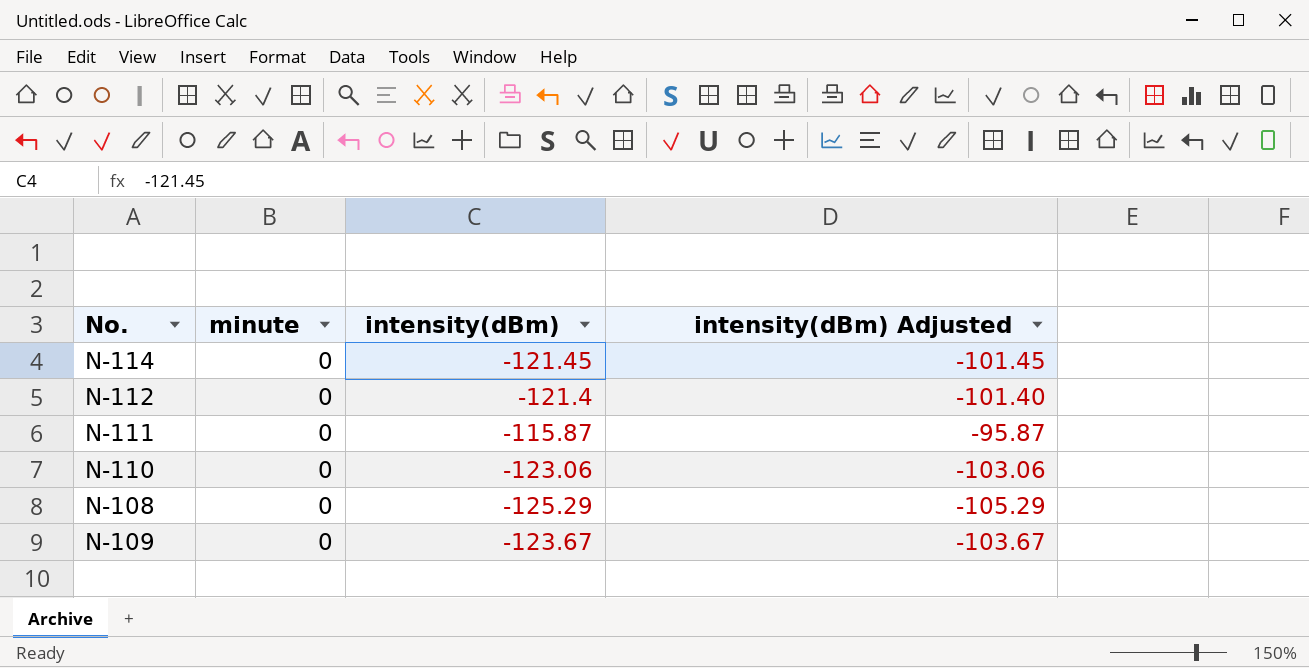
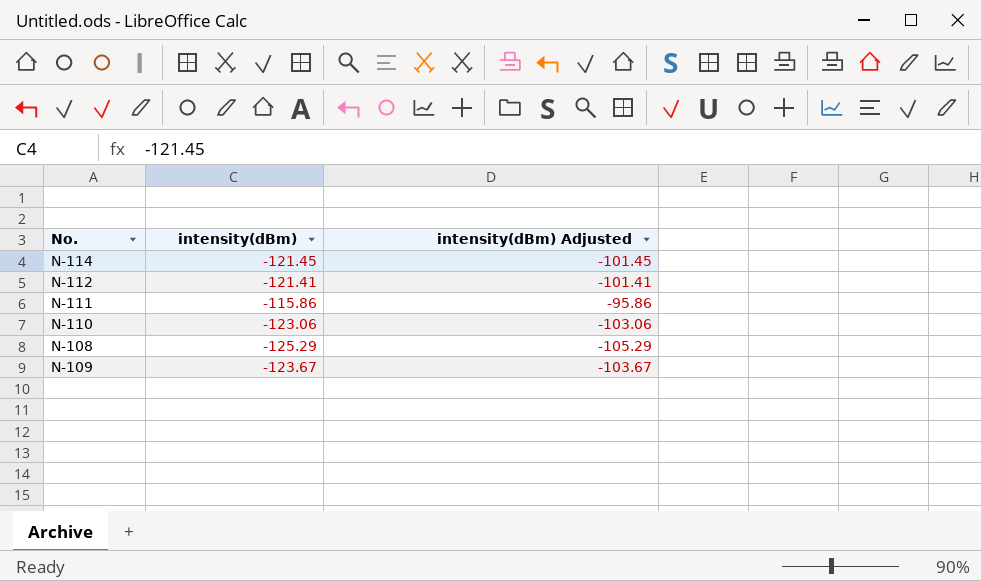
column minute | position: 2 -> none
N-112 | intensity(dBm): -121.4 -> -121.41
N-112 | intensity(dBm) Adjusted: -101.40 -> -101.41
N-111 | intensity(dBm): -115.87 -> -115.86
N-111 | intensity(dBm) Adjusted: -95.87 -> -95.86

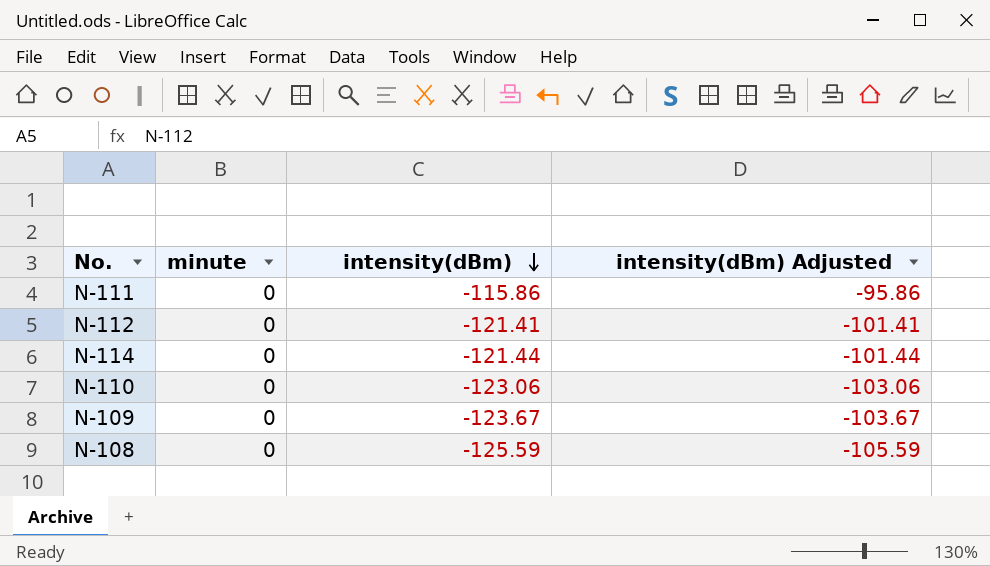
row order: none -> intensity(dBm) descending
column minute | position: none -> 2
N-114 | intensity(dBm): -121.45 -> -121.44
N-114 | intensity(dBm) Adjusted: -101.45 -> -101.44
N-108 | intensity(dBm): -125.29 -> -125.59
N-108 | intensity(dBm) Adjusted: -105.29 -> -105.59

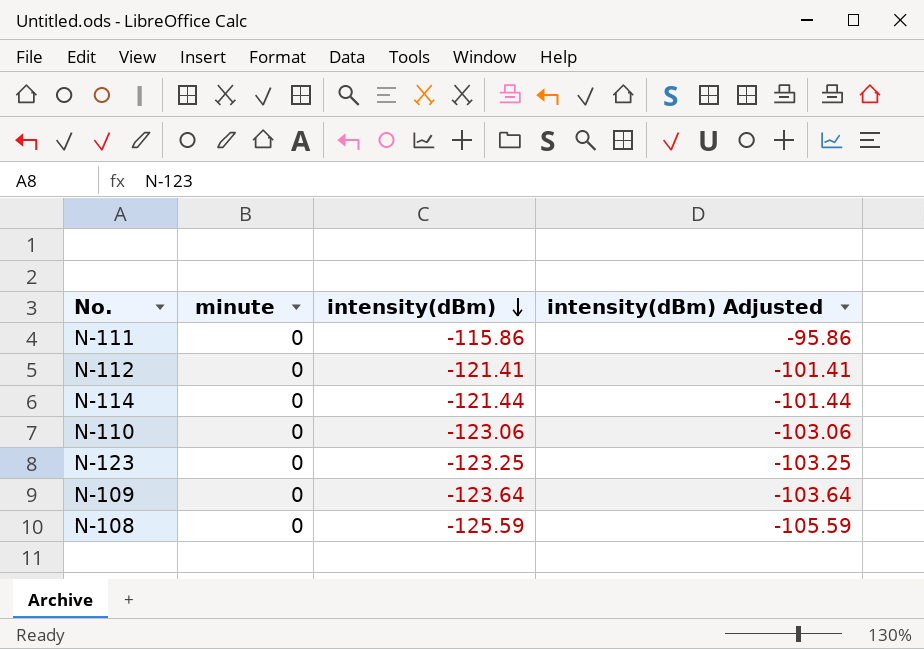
row N-123: none -> 0 | -123.25 | -103.25
N-109 | intensity(dBm): -123.67 -> -123.64
N-109 | intensity(dBm) Adjusted: -103.67 -> -103.64

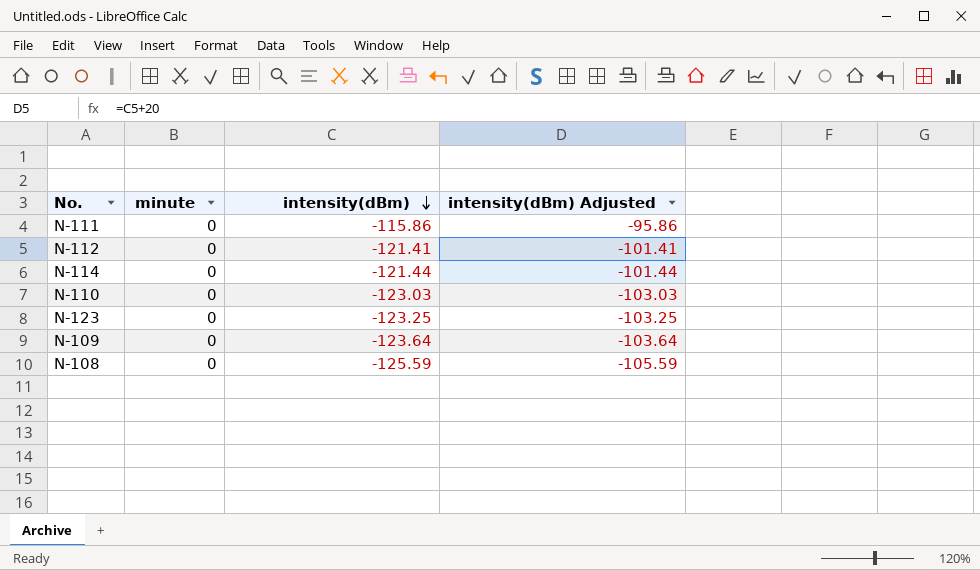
N-110 | intensity(dBm): -123.06 -> -123.03
N-110 | intensity(dBm) Adjusted: -103.06 -> -103.03

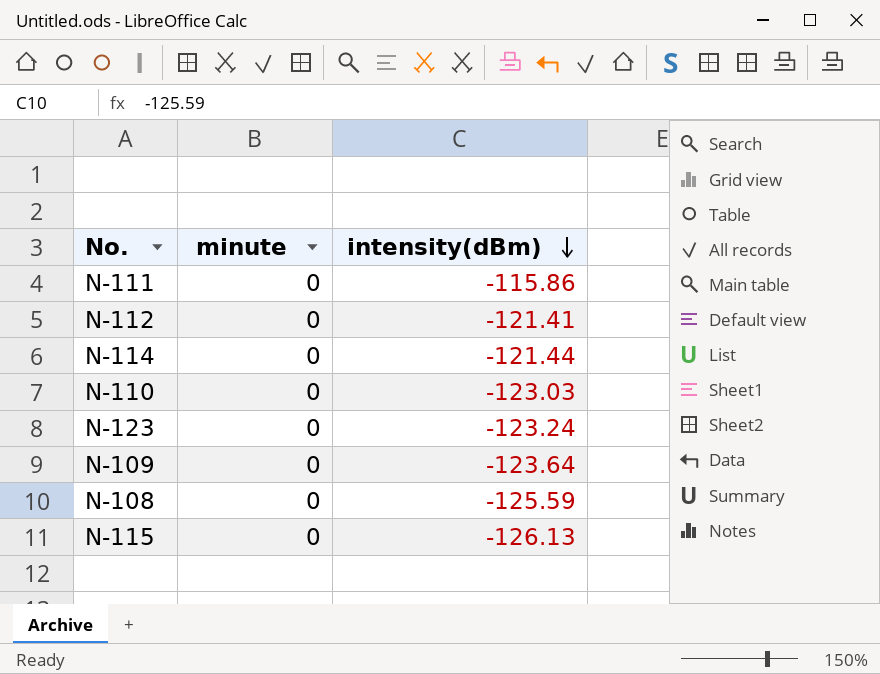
column intensity(dBm) Adjusted | formula: [intensity(dBm)] + 20 -> none
N-123 | intensity(dBm): -123.25 -> -123.24
row N-115: none -> 0 | -126.13

